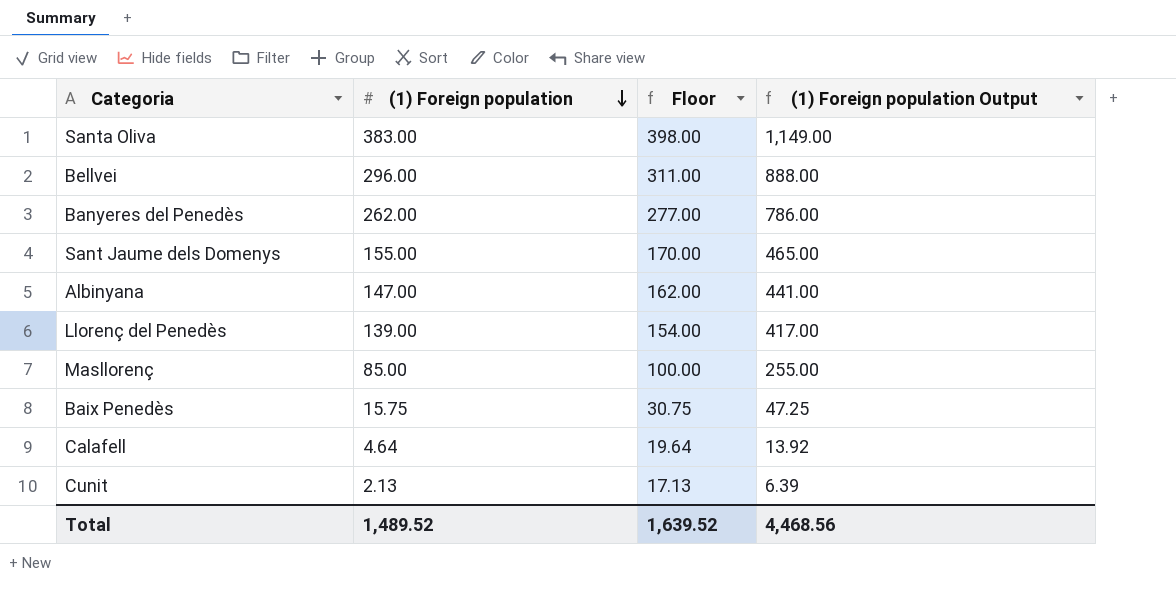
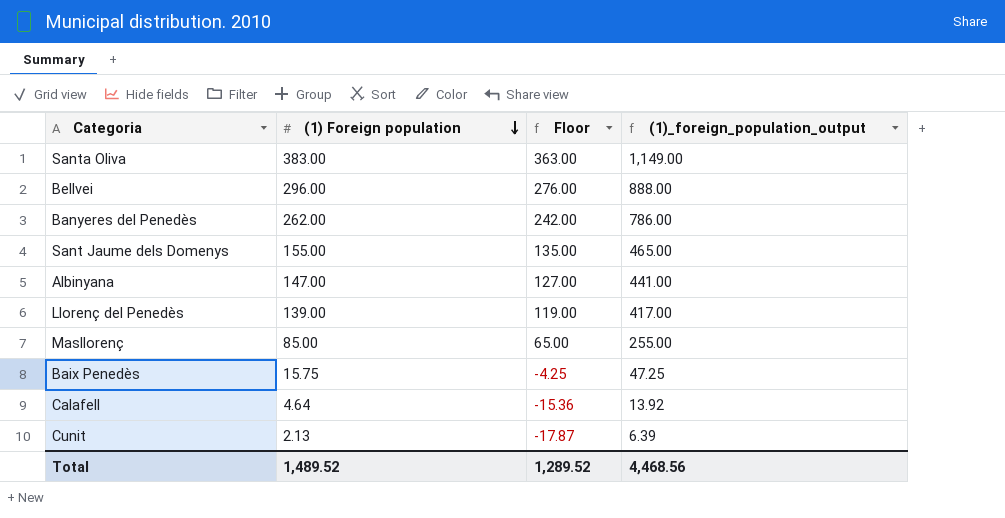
column Floor | formula: [(1) Foreign population] + 15 -> [(1) Foreign population] - 20
column name: (1) Foreign population Output -> (1)_foreign_population_output
Total | Floor: 1,639.52 -> 1,289.52

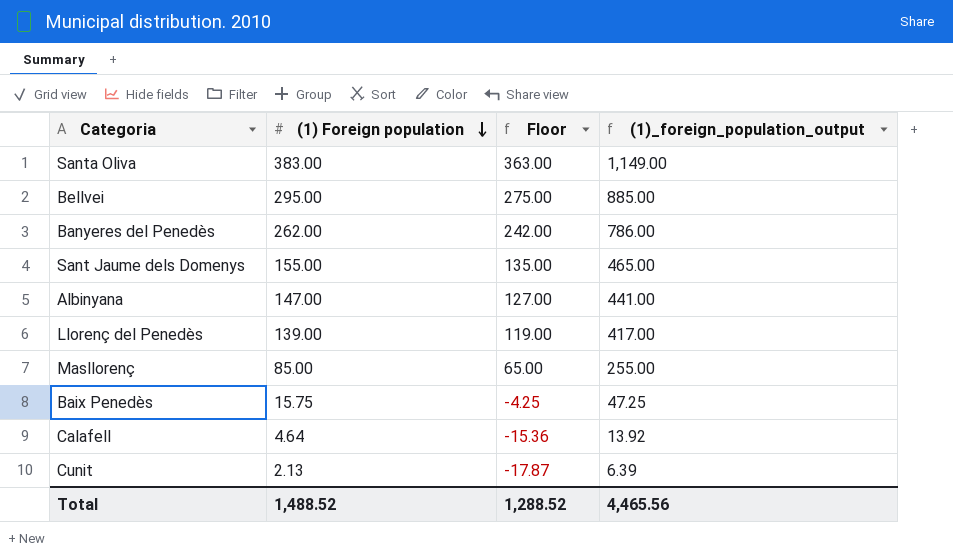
Bellvei | (1) Foreign population: 296.00 -> 295.00
Bellvei | Floor: 276.00 -> 275.00
Bellvei | (1)_foreign_population_output: 888.00 -> 885.00
Total | (1) Foreign population: 1,489.52 -> 1,488.52
Total | Floor: 1,289.52 -> 1,288.52
Total | (1)_foreign_population_output: 4,468.56 -> 4,465.56

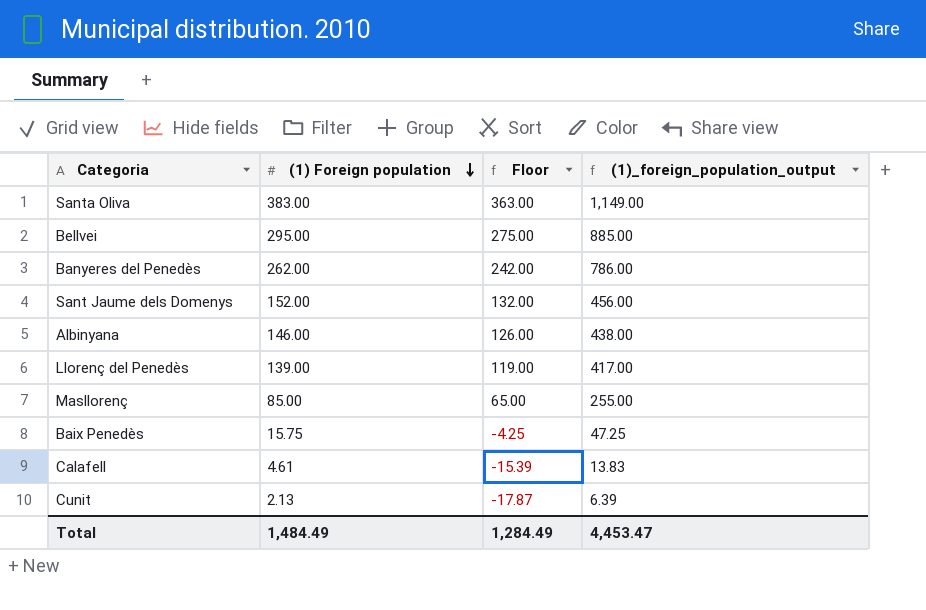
Sant Jaume dels Domenys | (1) Foreign population: 155.00 -> 152.00
Sant Jaume dels Domenys | Floor: 135.00 -> 132.00
Sant Jaume dels Domenys | (1)_foreign_population_output: 465.00 -> 456.00
Albinyana | (1) Foreign population: 147.00 -> 146.00
Albinyana | Floor: 127.00 -> 126.00
Albinyana | (1)_foreign_population_output: 441.00 -> 438.00
Calafell | (1) Foreign population: 4.64 -> 4.61
Calafell | Floor: -15.36 -> -15.39
Calafell | (1)_foreign_population_output: 13.92 -> 13.83
Total | (1) Foreign population: 1,488.52 -> 1,484.49
Total | Floor: 1,288.52 -> 1,284.49
Total | (1)_foreign_population_output: 4,465.56 -> 4,453.47

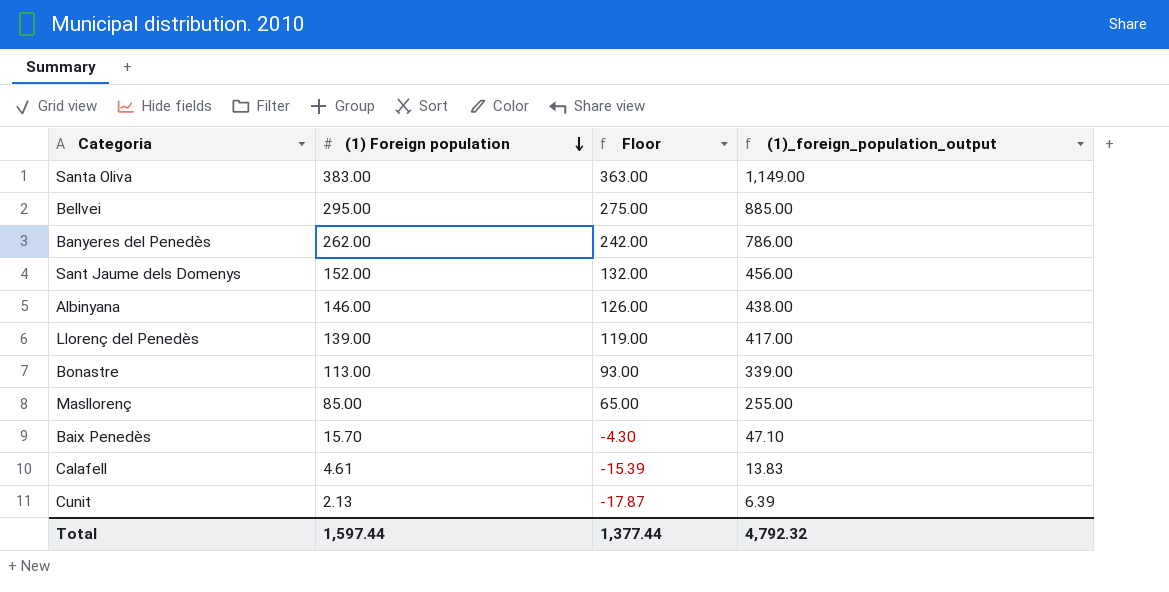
row Bonastre: none -> 113.00 | 93.00 | 339.00
Baix Penedès | (1) Foreign population: 15.75 -> 15.70
Baix Penedès | Floor: -4.25 -> -4.30
Baix Penedès | (1)_foreign_population_output: 47.25 -> 47.10
Total | (1) Foreign population: 1,484.49 -> 1,597.44
Total | Floor: 1,284.49 -> 1,377.44
Total | (1)_foreign_population_output: 4,453.47 -> 4,792.32

